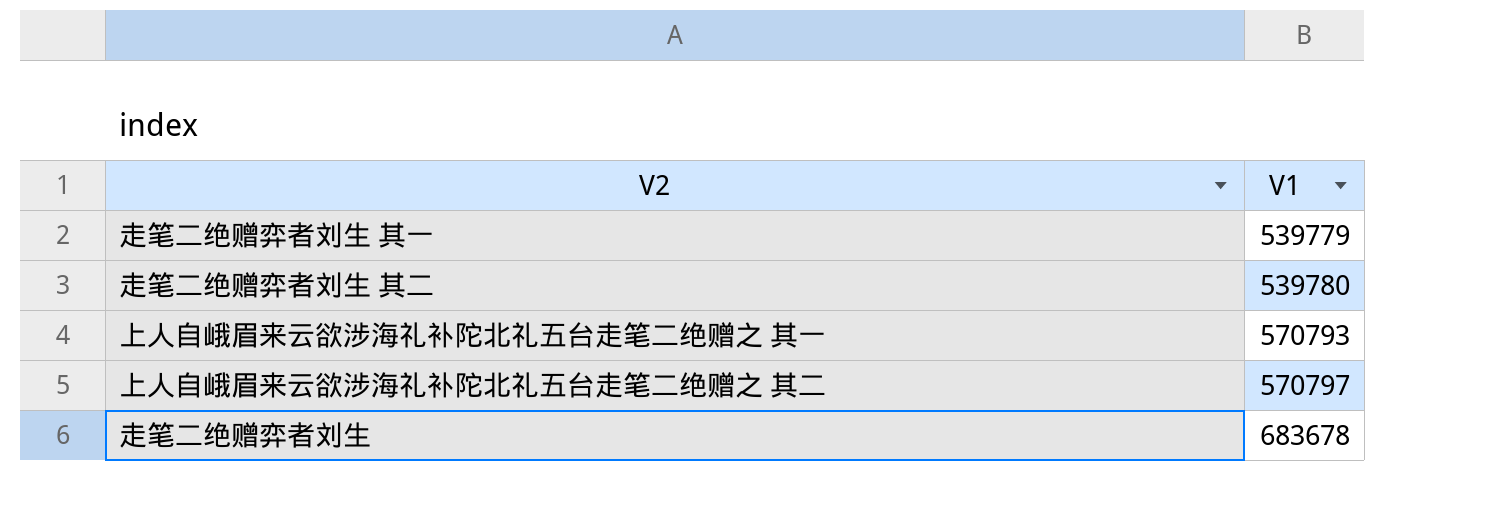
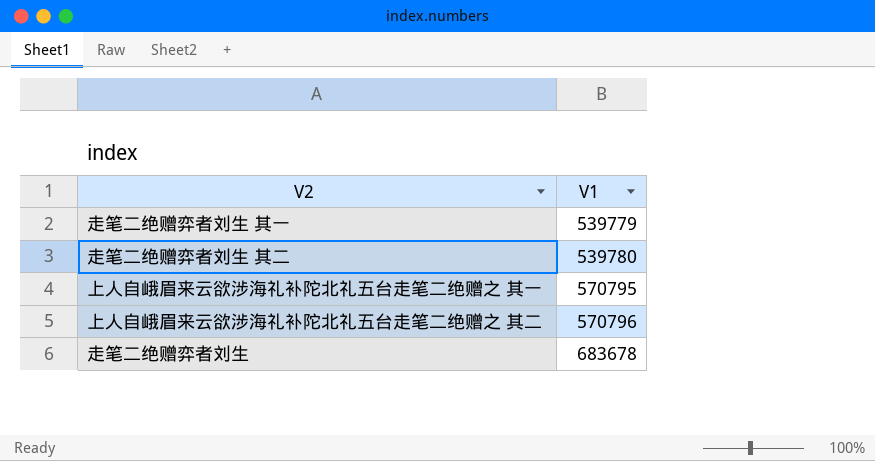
上人自峨眉来云欲涉海礼补陀北礼五台走笔二绝赠之 其一 | V1: 570793 -> 570795
上人自峨眉来云欲涉海礼补陀北礼五台走笔二绝赠之 其二 | V1: 570797 -> 570796

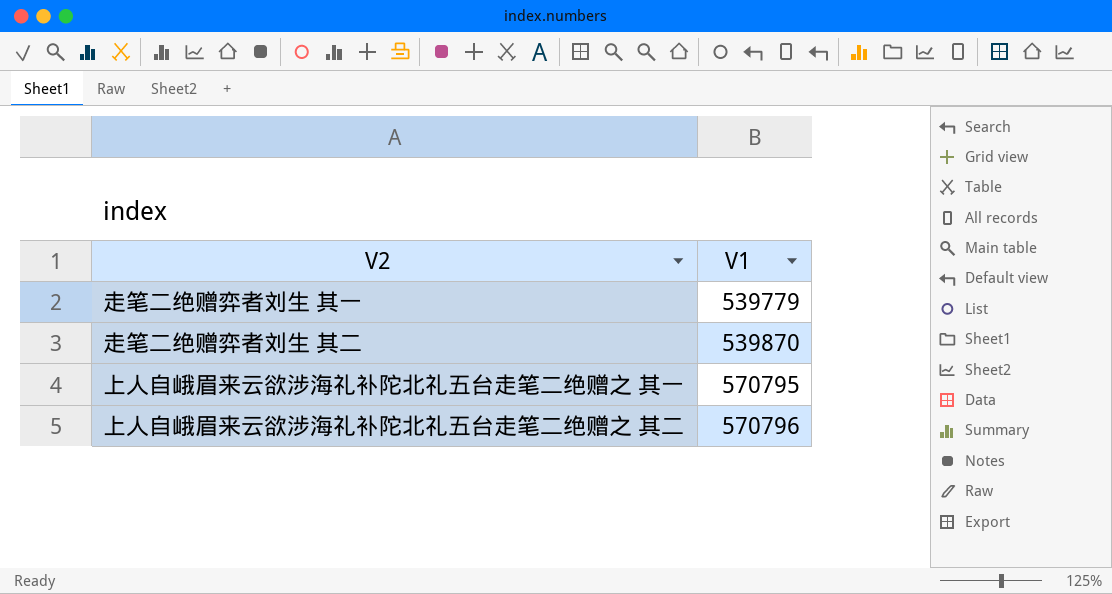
row 走笔二绝赠弈者刘生: 683678 -> none
走笔二绝赠弈者刘生 其二 | V1: 539780 -> 539870

